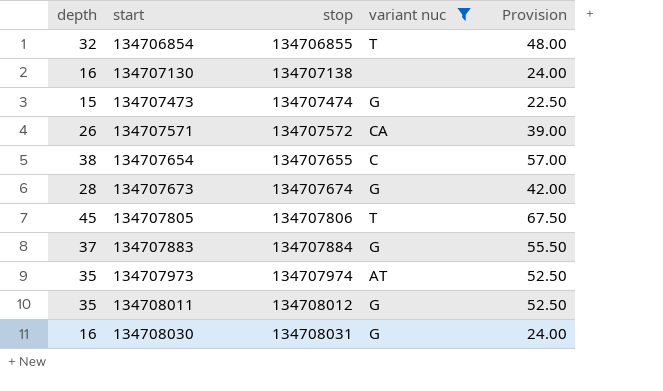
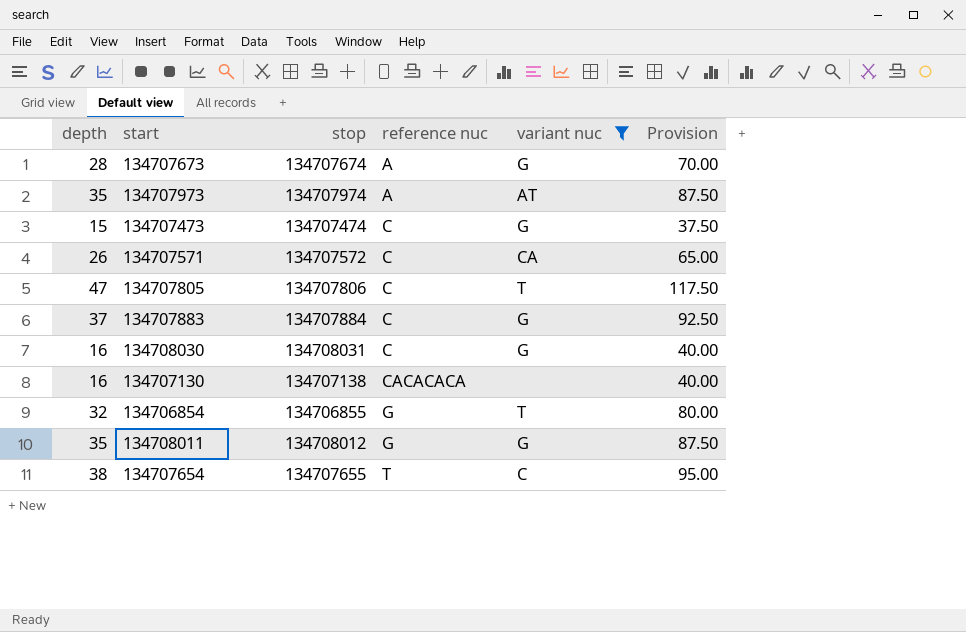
row order: start ascending -> reference nuc ascending
column reference nuc | position: none -> 4
column Provision | formula: [depth] * 1.5 -> [depth] * 2.5
134707805 | depth: 45 -> 47

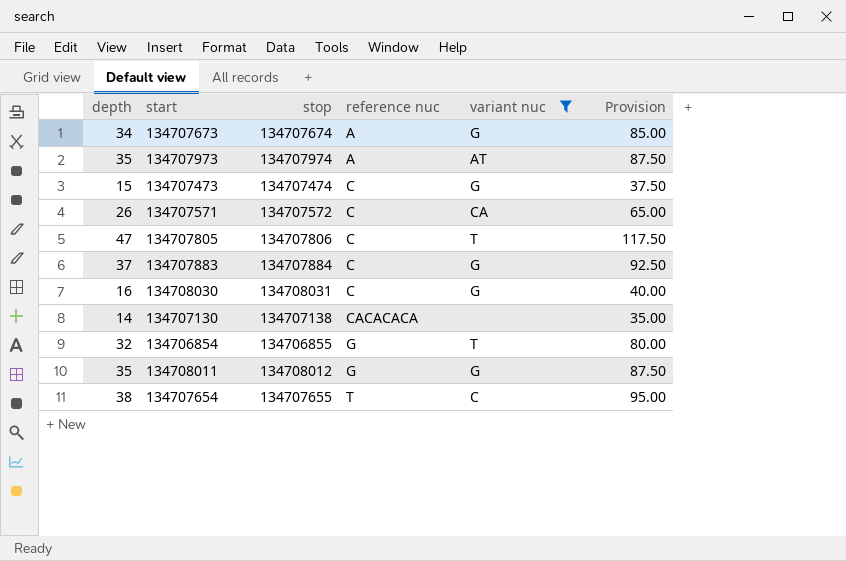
134707673 | depth: 28 -> 34
134707673 | Provision: 70.00 -> 85.00
134707130 | depth: 16 -> 14
134707130 | Provision: 40.00 -> 35.00

